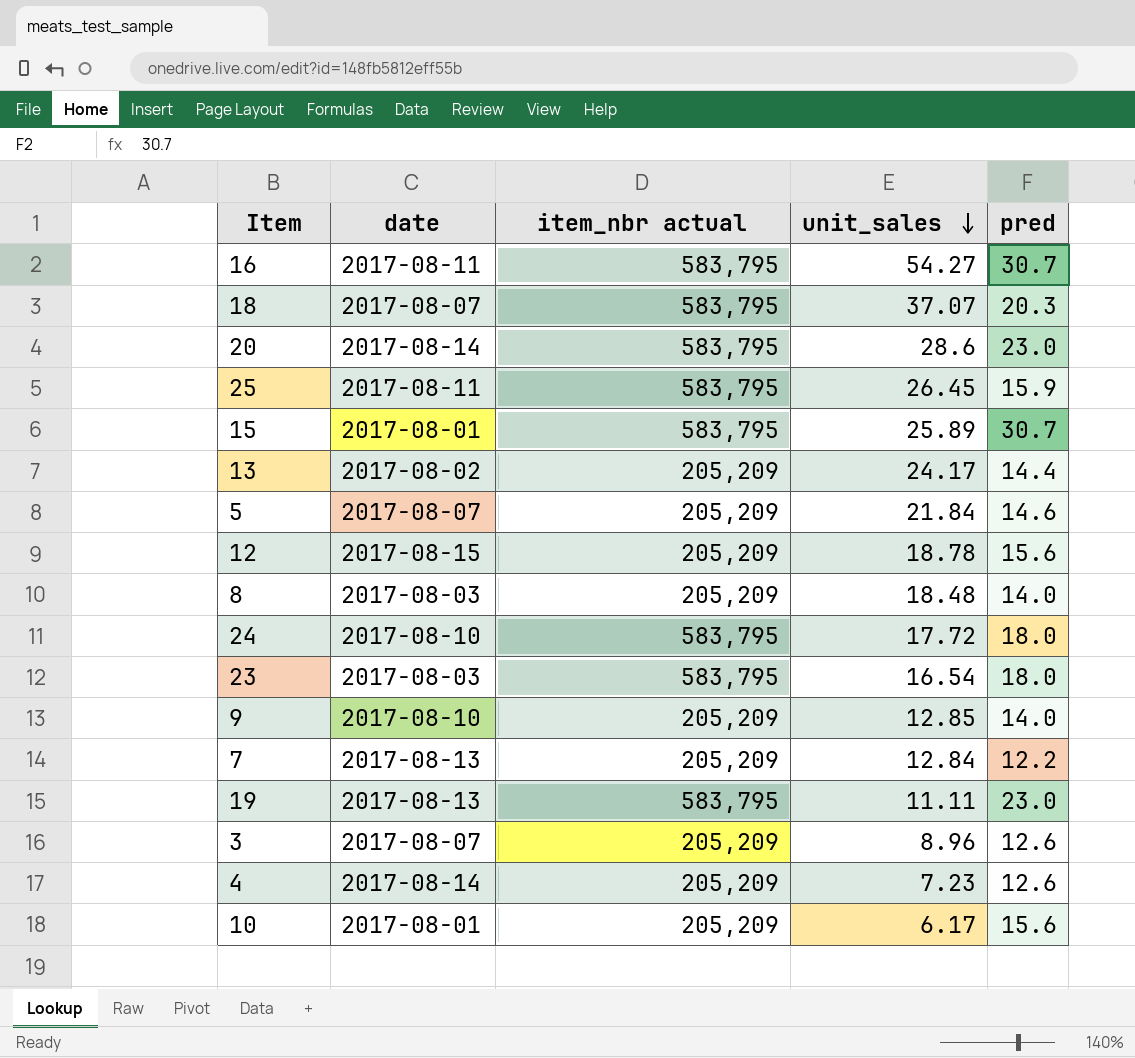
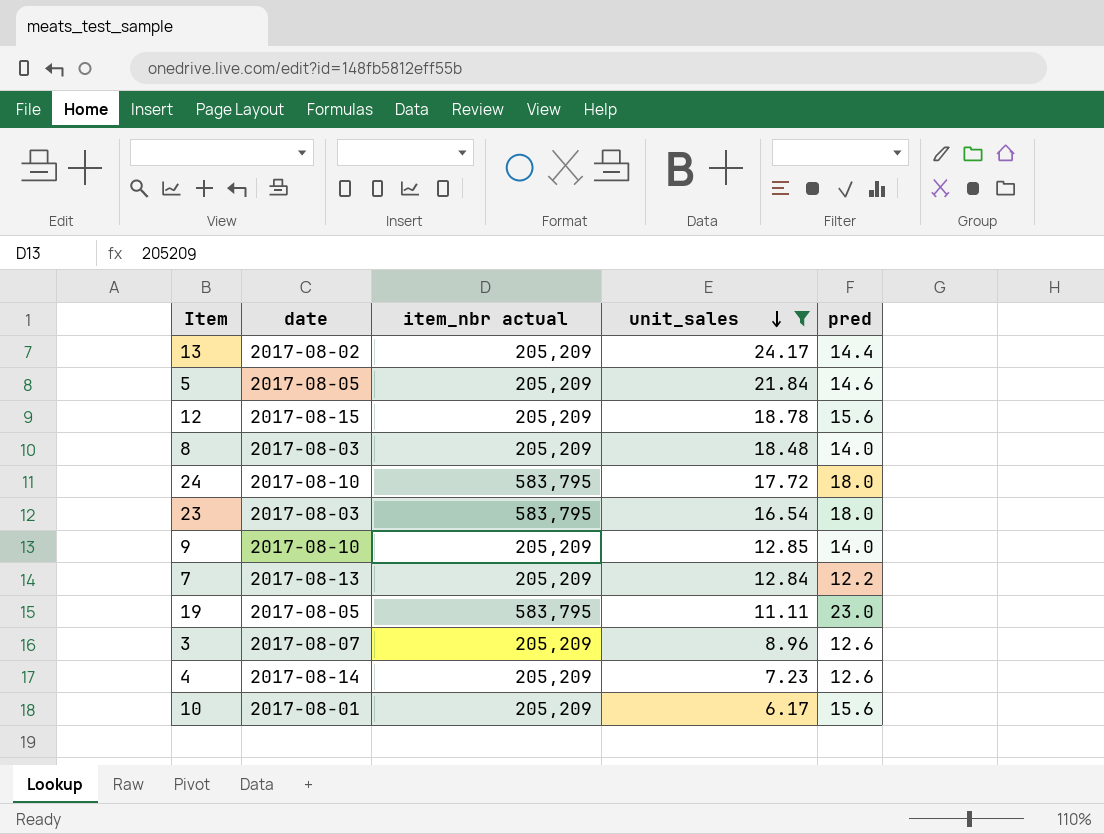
filter: none -> unit_sales <= 24.17
5 | date: 2017-08-07 -> 2017-08-05
19 | date: 2017-08-13 -> 2017-08-05

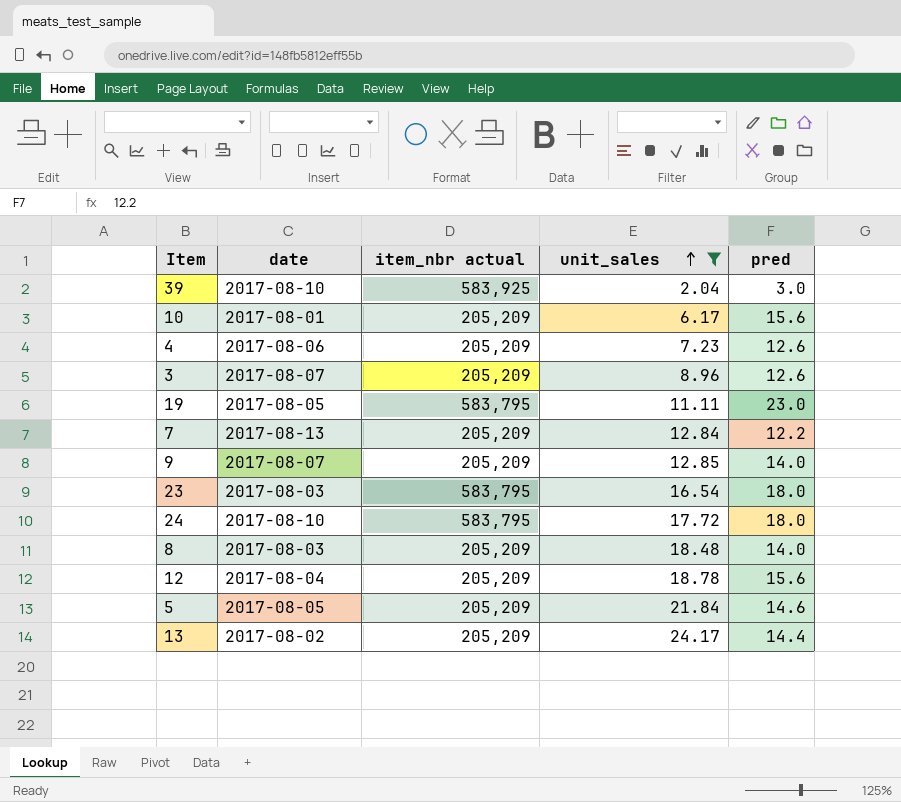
row order: unit_sales descending -> unit_sales ascending
row 39: none -> 2017-08-10 | 583,925 | 2.04 | 3.0
4 | date: 2017-08-14 -> 2017-08-06
9 | date: 2017-08-10 -> 2017-08-07
12 | date: 2017-08-15 -> 2017-08-04

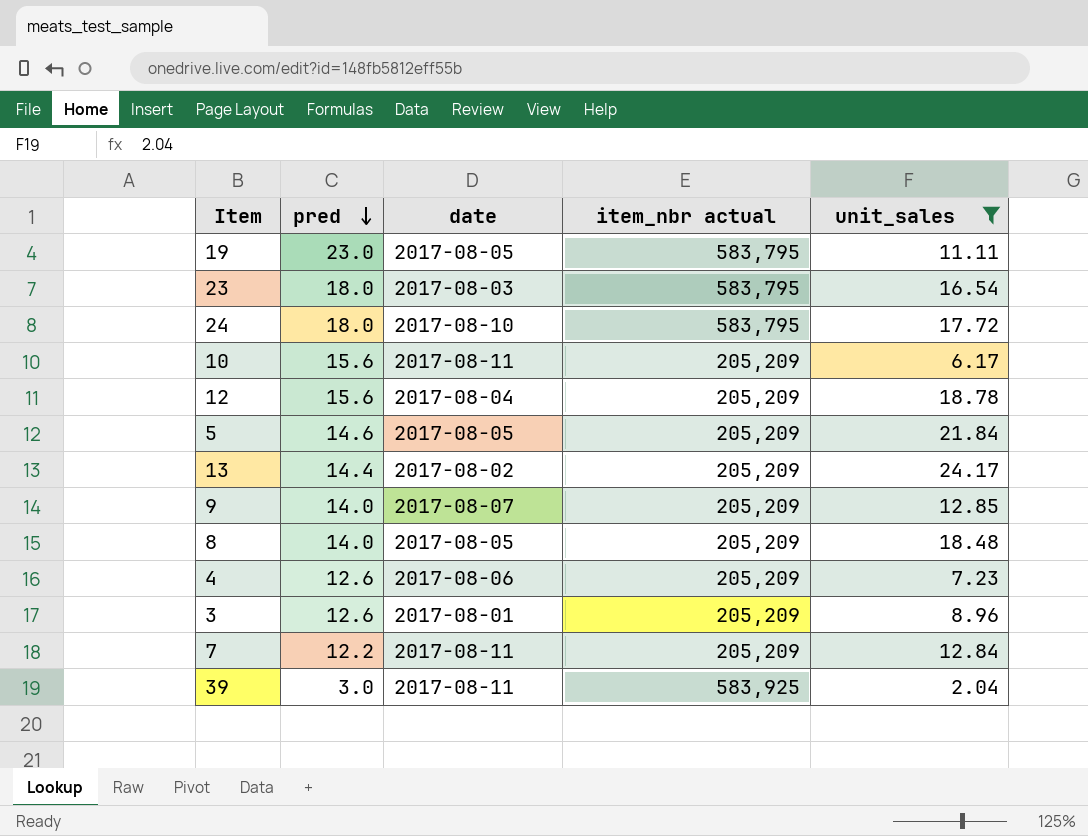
row order: unit_sales ascending -> pred descending
column pred | position: 5 -> 2
10 | date: 2017-08-01 -> 2017-08-11
8 | date: 2017-08-03 -> 2017-08-05
3 | date: 2017-08-07 -> 2017-08-01
7 | date: 2017-08-13 -> 2017-08-11
39 | date: 2017-08-10 -> 2017-08-11

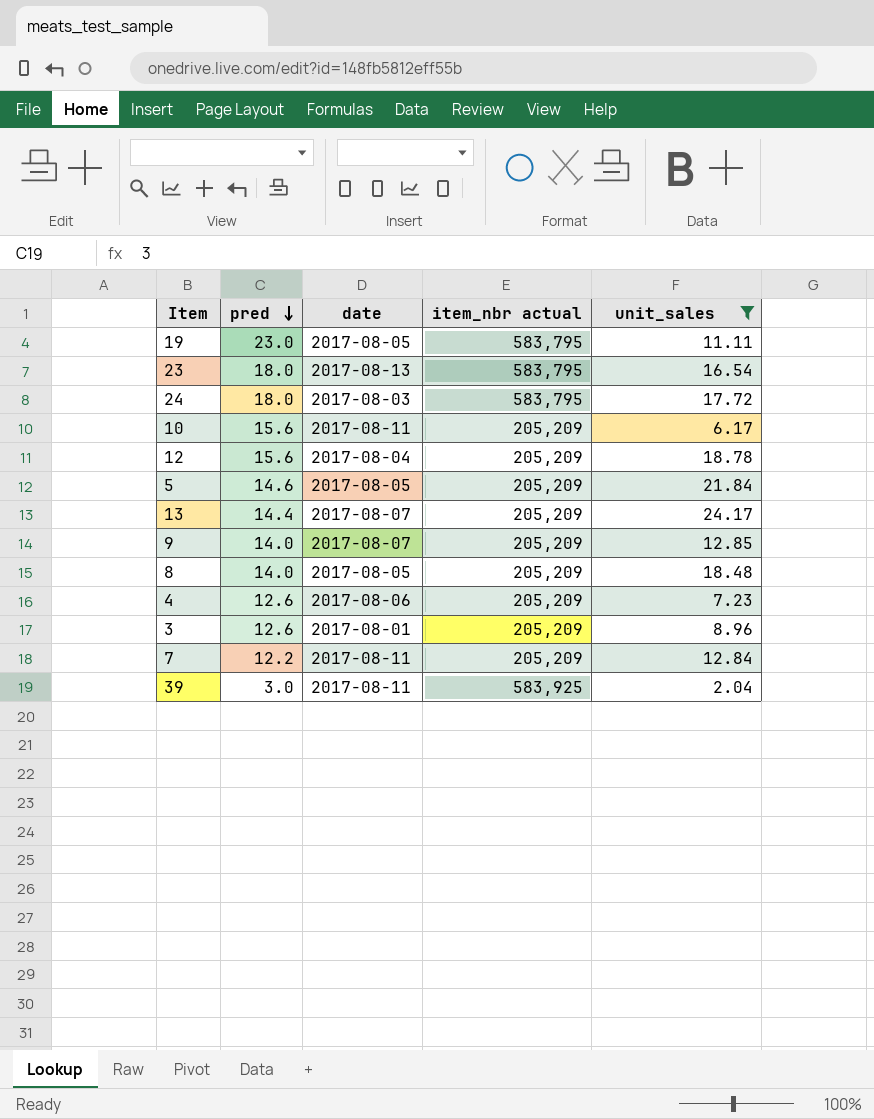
23 | date: 2017-08-03 -> 2017-08-13
24 | date: 2017-08-10 -> 2017-08-03
13 | date: 2017-08-02 -> 2017-08-07

